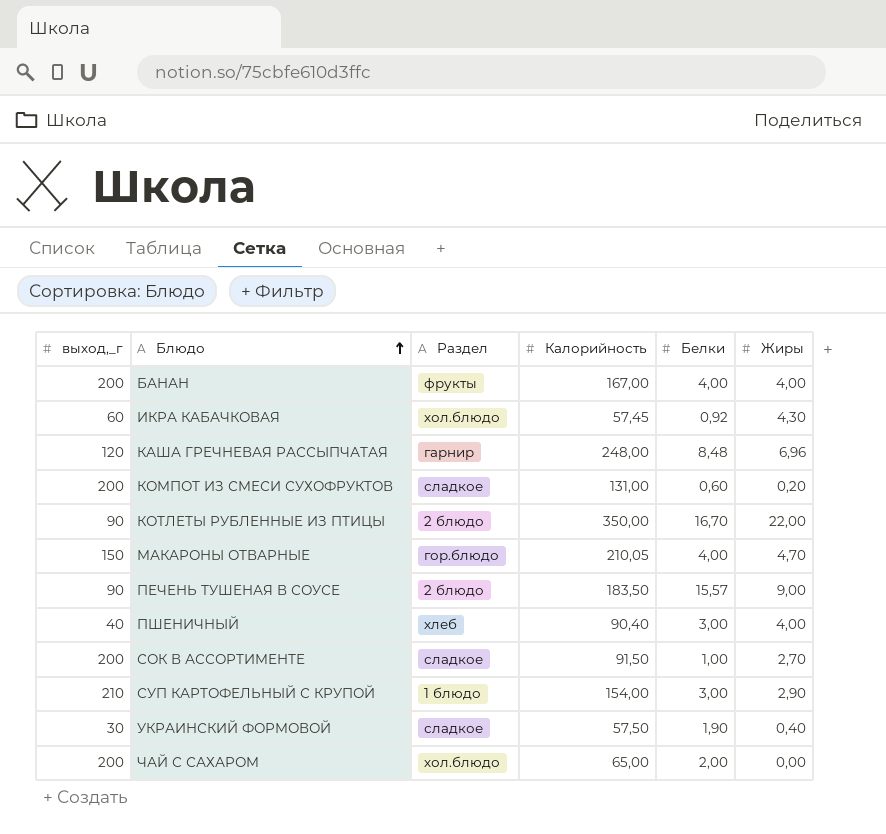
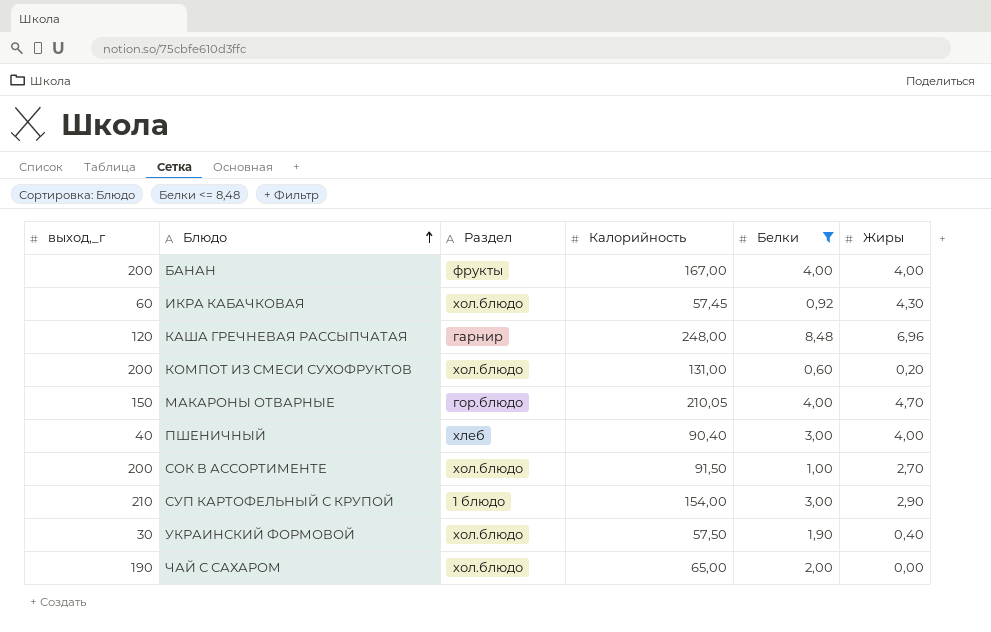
filter: none -> Белки <= 8,48
КОМПОТ ИЗ СМЕСИ СУХОФРУКТОВ | Раздел: сладкое -> хол.блюдо
СОК В АССОРТИМЕНТЕ | Раздел: сладкое -> хол.блюдо
УКРАИНСКИЙ ФОРМОВОЙ | Раздел: сладкое -> хол.блюдо
ЧАЙ С САХАРОМ | выход,_г: 200 -> 190

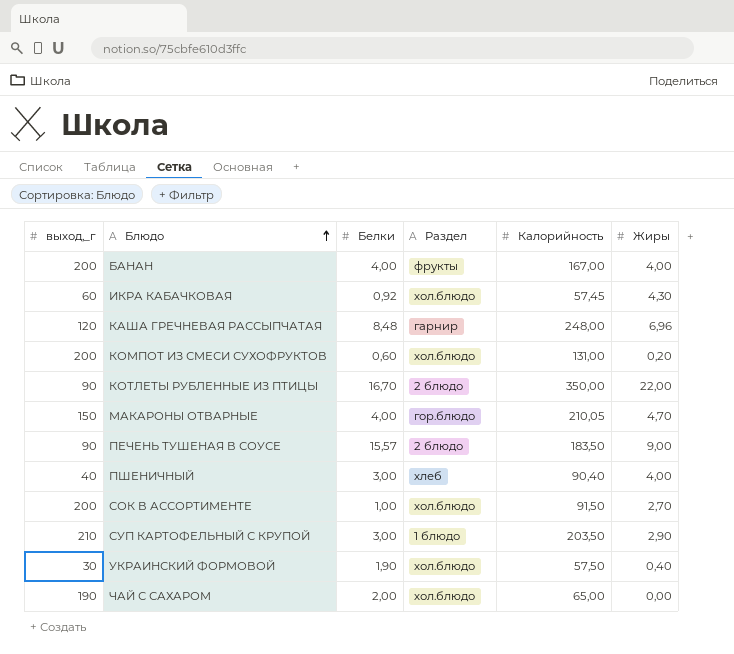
filter: Белки <= 8,48 -> none
column Белки | position: 5 -> 3
СУП КАРТОФЕЛЬНЫЙ С КРУПОЙ | Калорийность: 154,00 -> 203,50

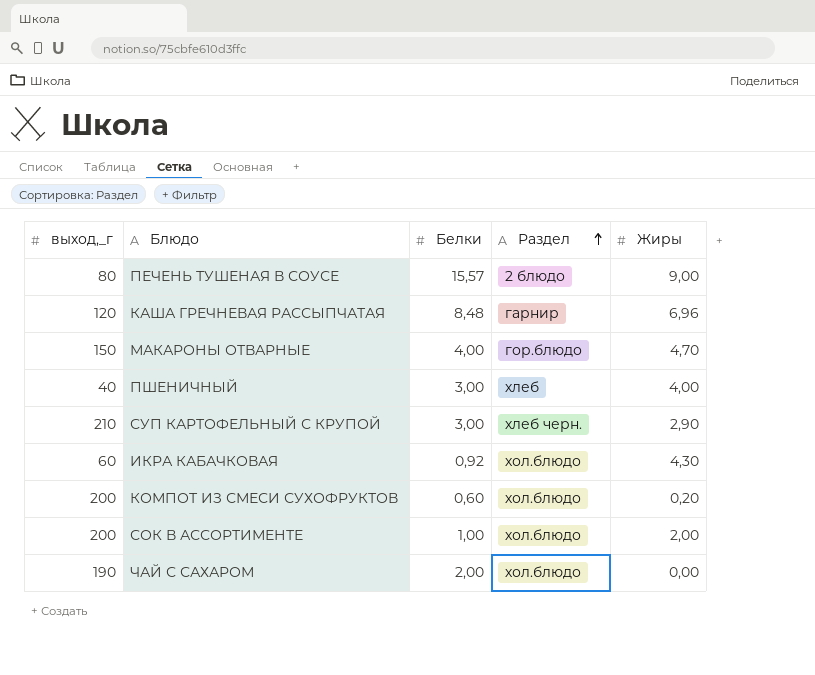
row order: Блюдо ascending -> Раздел ascending
column Калорийность | position: 5 -> none
row БАНАН: 200 | 4,00 | фрукты | 167,00 | 4,00 -> none
row КОТЛЕТЫ РУБЛЕННЫЕ ИЗ ПТИЦЫ: 90 | 16,70 | 2 блюдо | 350,00 | 22,00 -> none
row УКРАИНСКИЙ ФОРМОВОЙ: 30 | 1,90 | хол.блюдо | 57,50 | 0,40 -> none
ПЕЧЕНЬ ТУШЕНАЯ В СОУСЕ | выход,_г: 90 -> 80
СУП КАРТОФЕЛЬНЫЙ С КРУПОЙ | Раздел: 1 блюдо -> хлеб черн.
СОК В АССОРТИМЕНТЕ | Жиры: 2,70 -> 2,00

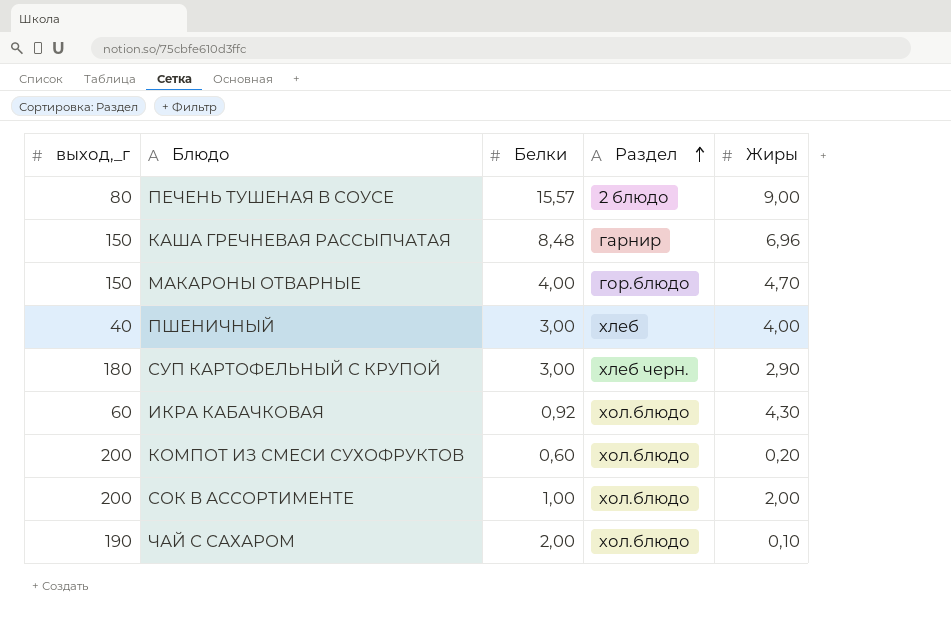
КАША ГРЕЧНЕВАЯ РАССЫПЧАТАЯ | выход,_г: 120 -> 150
СУП КАРТОФЕЛЬНЫЙ С КРУПОЙ | выход,_г: 210 -> 180
ЧАЙ С САХАРОМ | Жиры: 0,00 -> 0,10

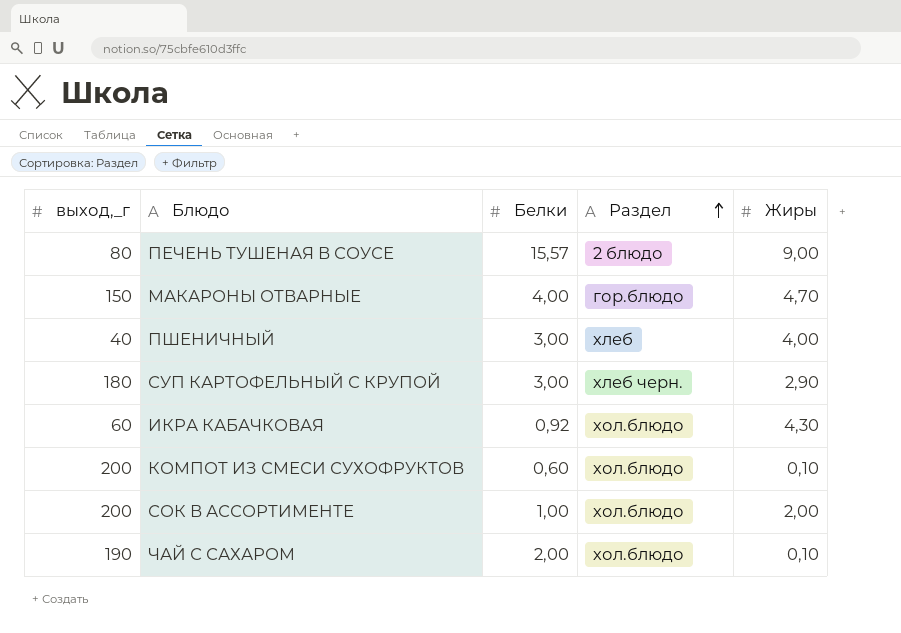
row КАША ГРЕЧНЕВАЯ РАССЫПЧАТАЯ: 150 | 8,48 | гарнир | 6,96 -> none
КОМПОТ ИЗ СМЕСИ СУХОФРУКТОВ | Жиры: 0,20 -> 0,10

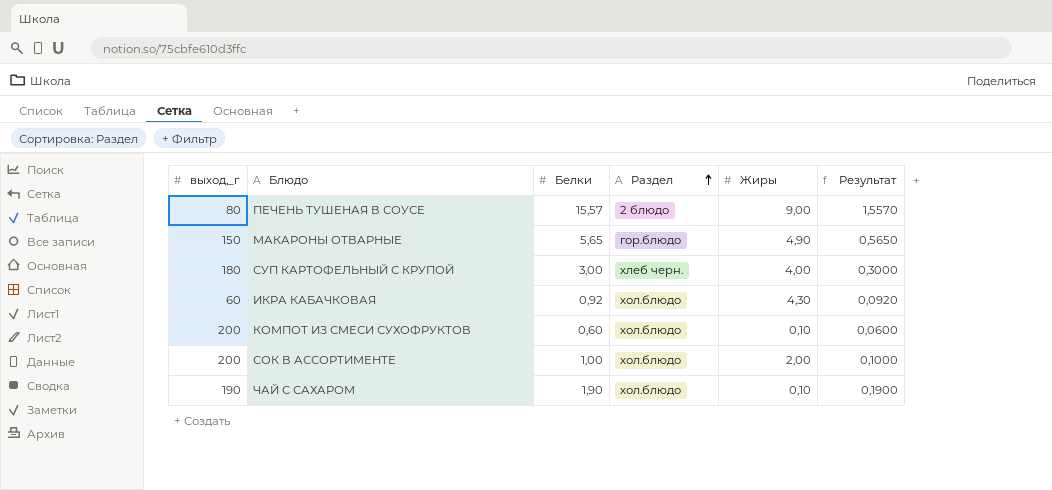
column Результат | formula: none -> [Белки] * 0,1
row ПШЕНИЧНЫЙ: 40 | 3,00 | хлеб | 4,00 -> none
МАКАРОНЫ ОТВАРНЫЕ | Белки: 4,00 -> 5,65
МАКАРОНЫ ОТВАРНЫЕ | Жиры: 4,70 -> 4,90
СУП КАРТОФЕЛЬНЫЙ С КРУПОЙ | Жиры: 2,90 -> 4,00
ЧАЙ С САХАРОМ | Белки: 2,00 -> 1,90

